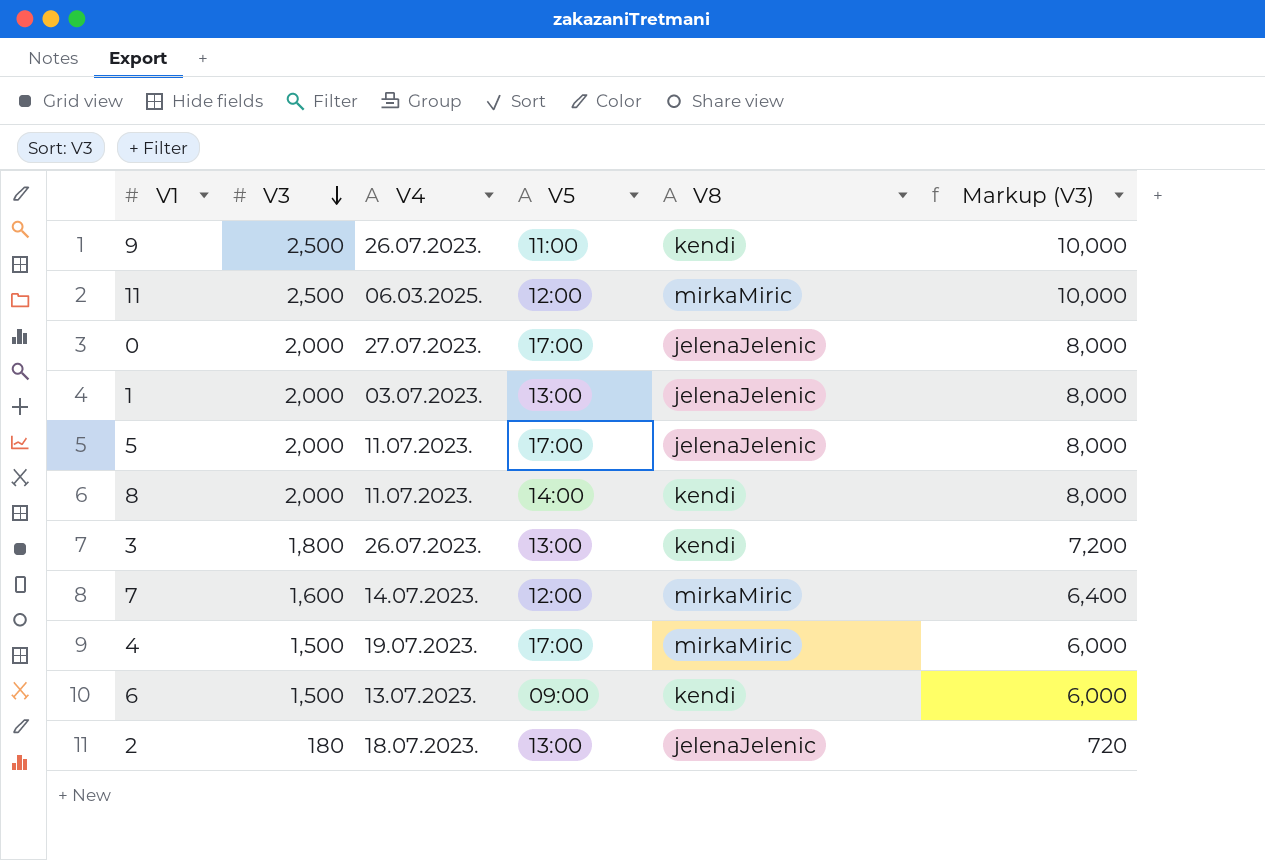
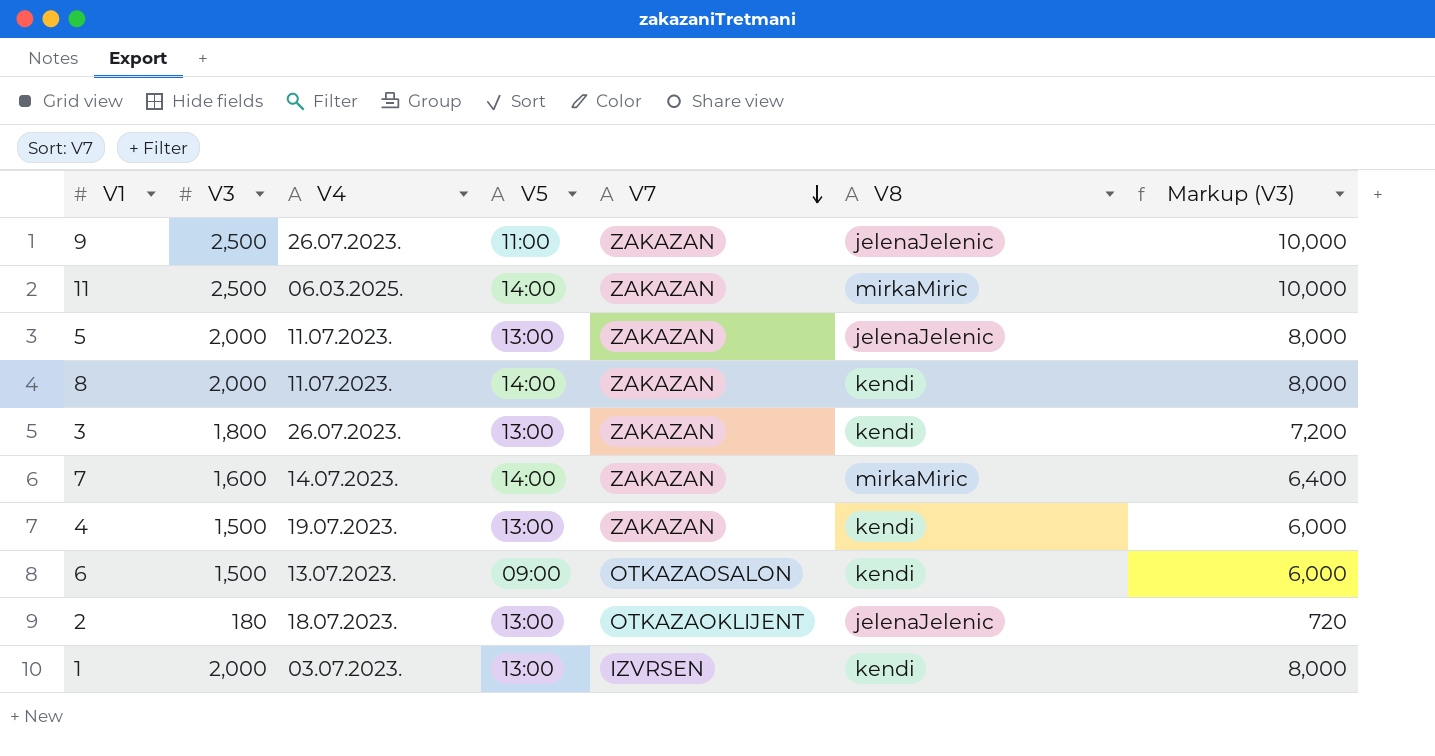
row order: V3 descending -> V7 descending
column V7 | position: none -> 5
row 0: 2,000 | 27.07.2023. | 17:00 | jelenaJelenic | 8,000 -> none
9 | V8: kendi -> jelenaJelenic
11 | V5: 12:00 -> 14:00
5 | V5: 17:00 -> 13:00
7 | V5: 12:00 -> 14:00
4 | V5: 17:00 -> 13:00
4 | V8: mirkaMiric -> kendi
1 | V8: jelenaJelenic -> kendi

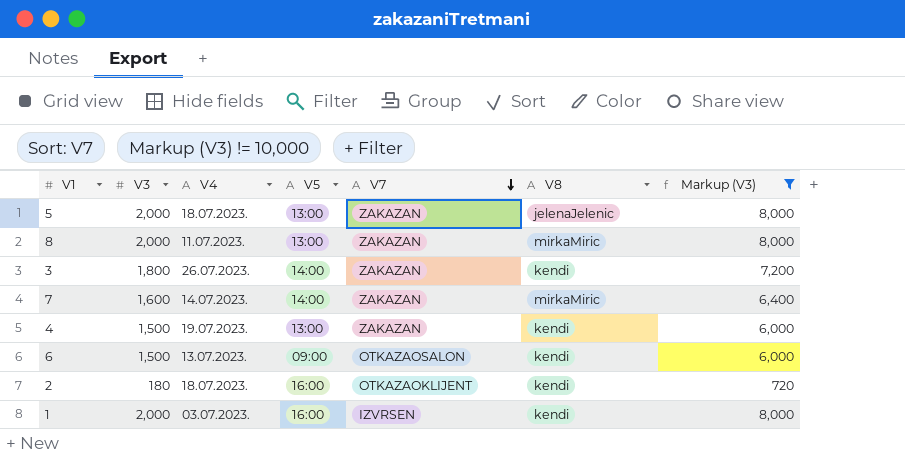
filter: none -> Markup (V3) != 10,000
5 | V4: 11.07.2023. -> 18.07.2023.
8 | V5: 14:00 -> 13:00
8 | V8: kendi -> mirkaMiric
3 | V5: 13:00 -> 14:00
2 | V5: 13:00 -> 16:00
2 | V8: jelenaJelenic -> kendi
1 | V5: 13:00 -> 16:00

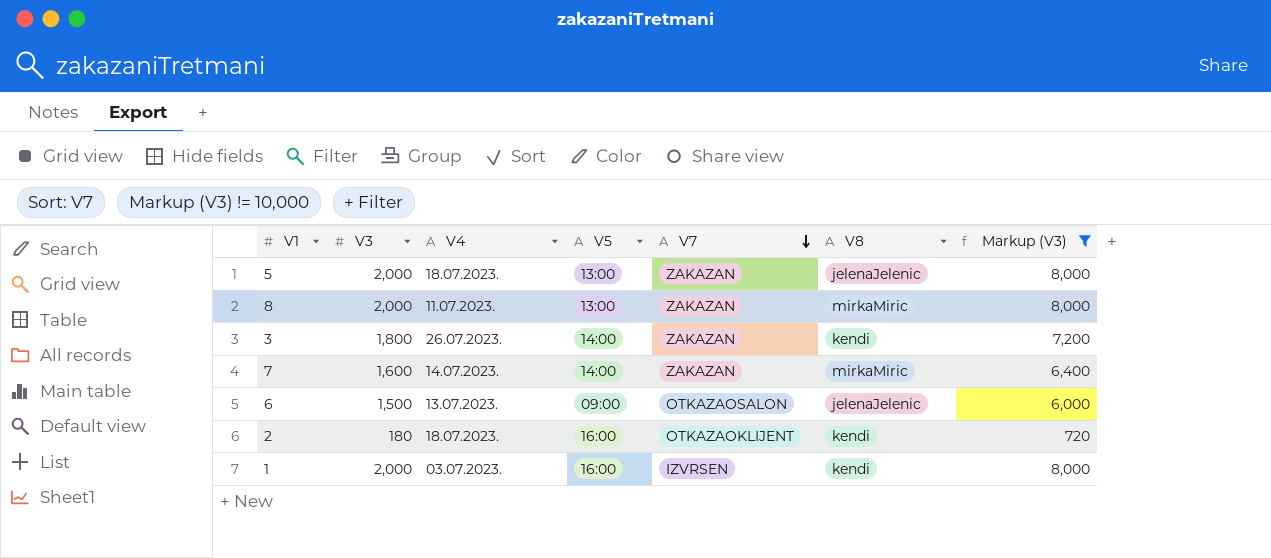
row 4: 1,500 | 19.07.2023. | 13:00 | ZAKAZAN | kendi | 6,000 -> none
6 | V8: kendi -> jelenaJelenic

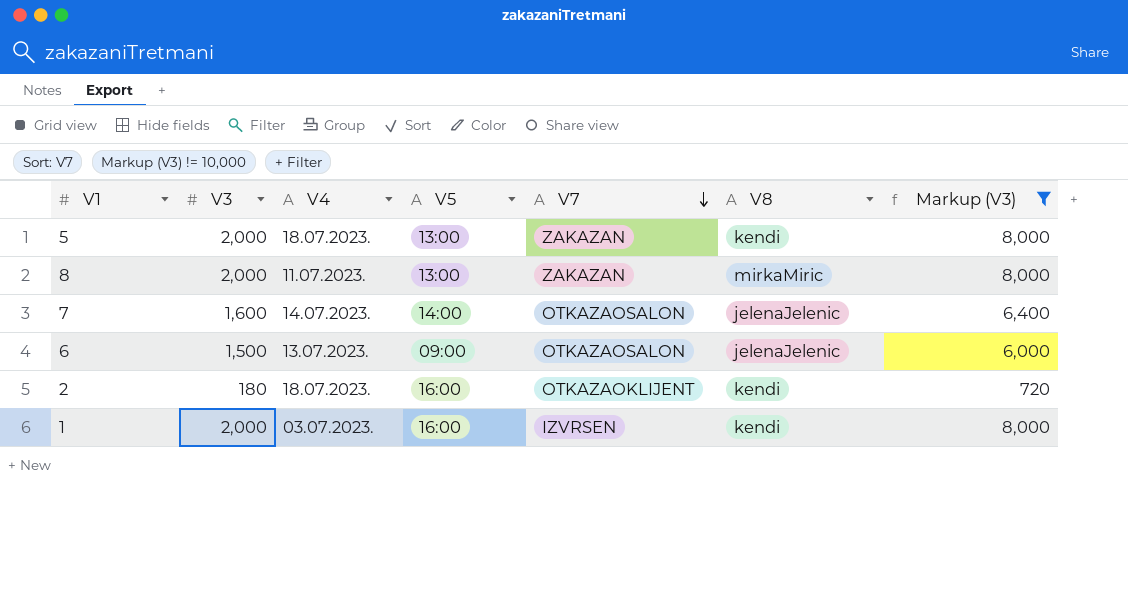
row 3: 1,800 | 26.07.2023. | 14:00 | ZAKAZAN | kendi | 7,200 -> none
5 | V8: jelenaJelenic -> kendi
7 | V7: ZAKAZAN -> OTKAZAOSALON
7 | V8: mirkaMiric -> jelenaJelenic

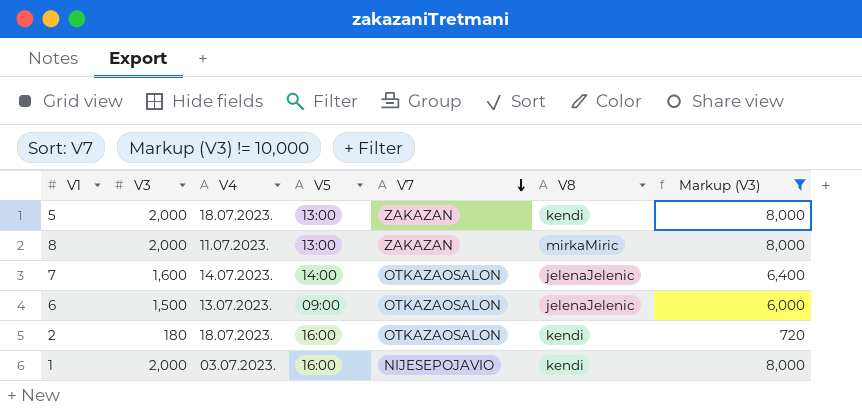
2 | V7: OTKAZAOKLIJENT -> OTKAZAOSALON
1 | V7: IZVRSEN -> NIJESEPOJAVIO

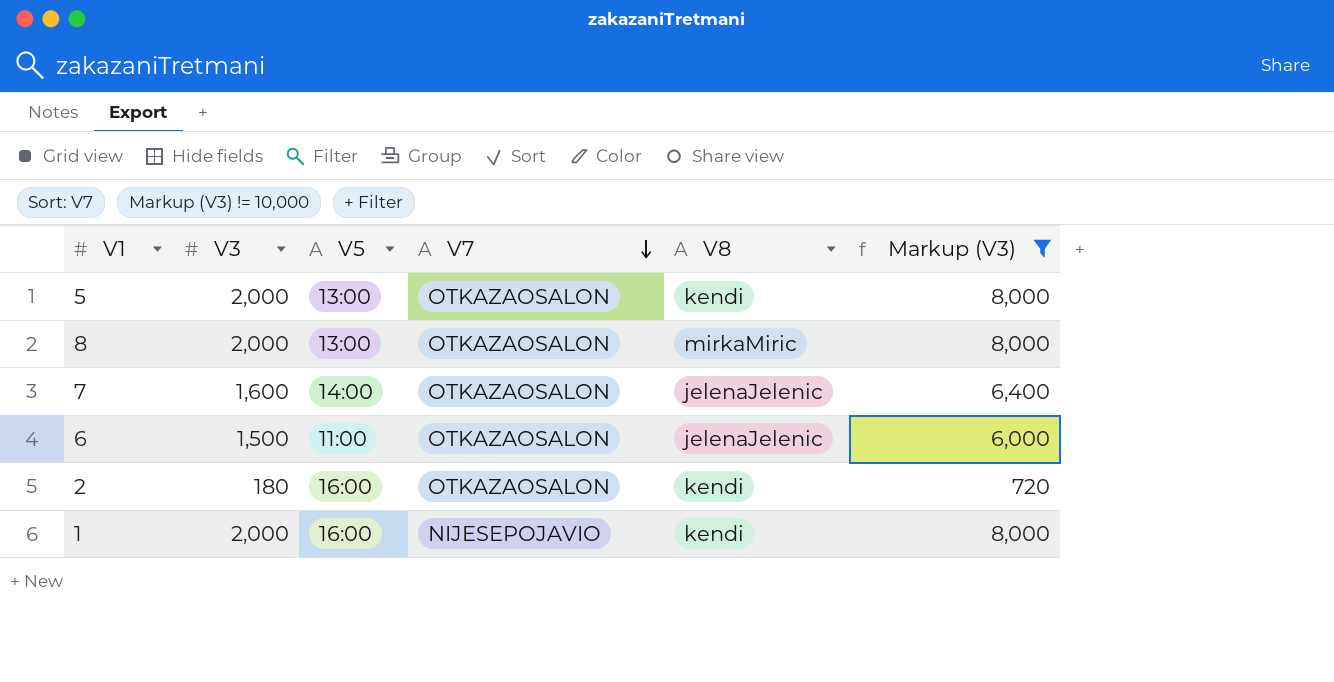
column V4 | position: 3 -> none
5 | V7: ZAKAZAN -> OTKAZAOSALON
8 | V7: ZAKAZAN -> OTKAZAOSALON
6 | V5: 09:00 -> 11:00

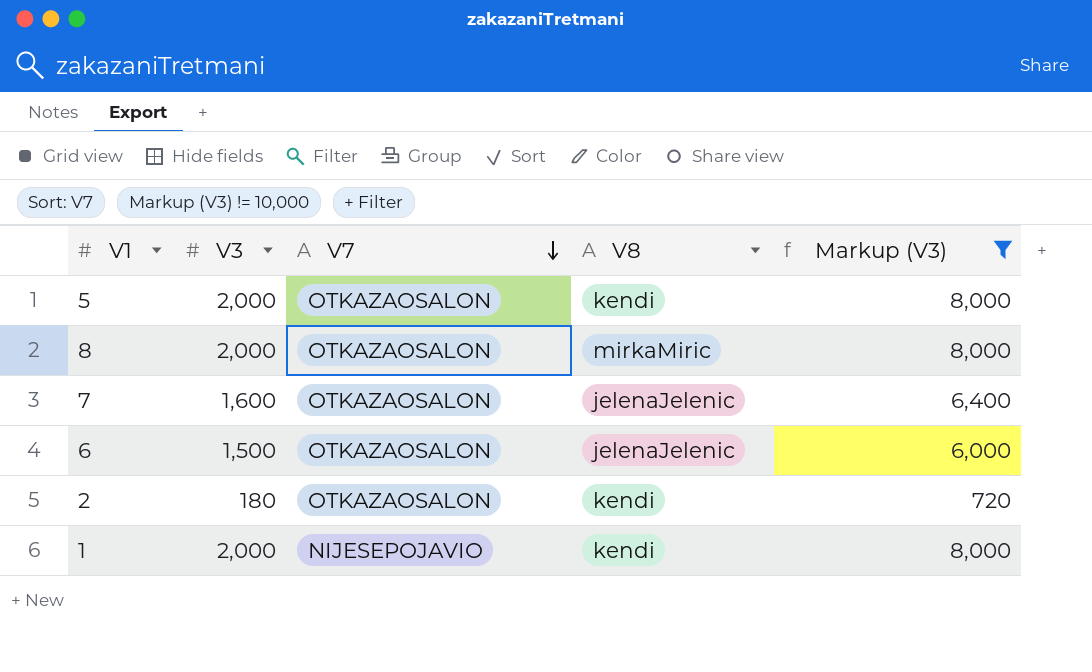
column V5 | position: 3 -> none

